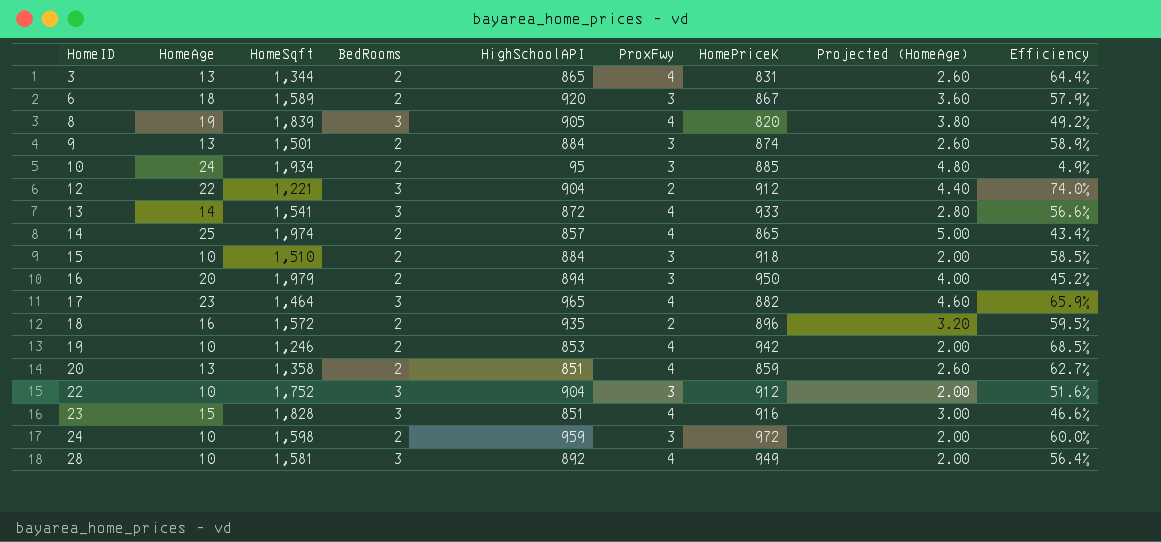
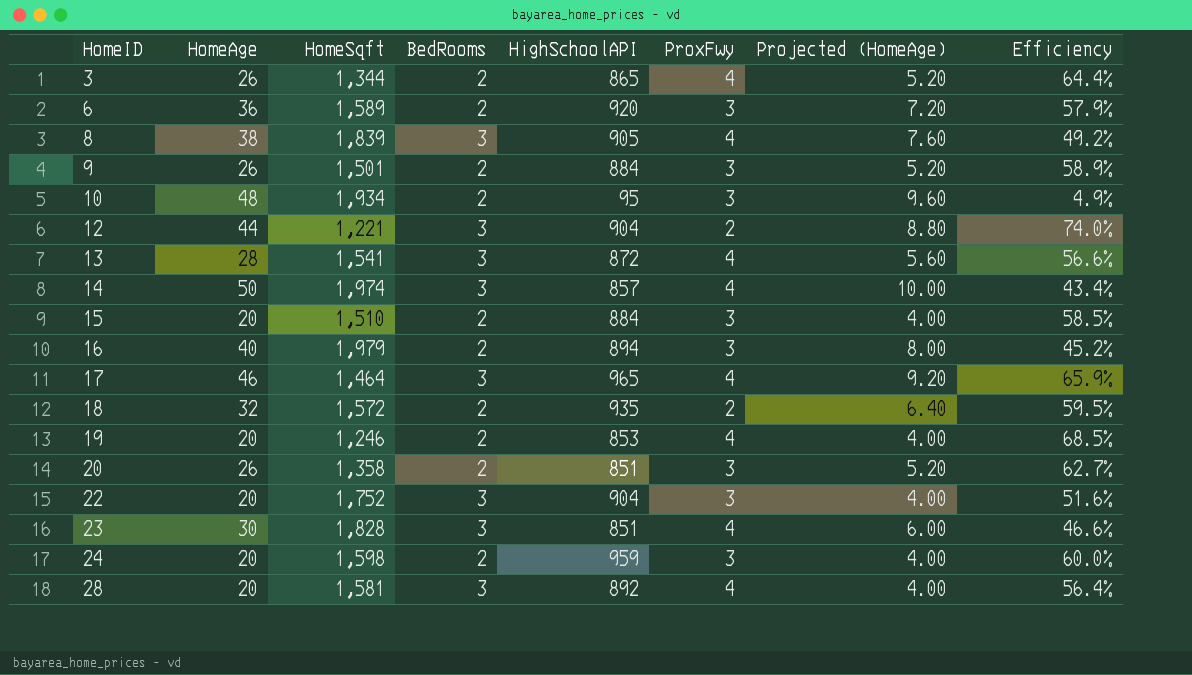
column HomePriceK | position: 7 -> none
3 | HomeAge: 13 -> 26
3 | Projected (HomeAge): 2.60 -> 5.20
6 | HomeAge: 18 -> 36
6 | Projected (HomeAge): 3.60 -> 7.20
8 | HomeAge: 19 -> 38
8 | Projected (HomeAge): 3.80 -> 7.60
9 | HomeAge: 13 -> 26
9 | Projected (HomeAge): 2.60 -> 5.20
10 | HomeAge: 24 -> 48
10 | Projected (HomeAge): 4.80 -> 9.60
12 | HomeAge: 22 -> 44
12 | Projected (HomeAge): 4.40 -> 8.80
13 | HomeAge: 14 -> 28
13 | Projected (HomeAge): 2.80 -> 5.60
14 | HomeAge: 25 -> 50
14 | BedRooms: 2 -> 3
14 | Projected (HomeAge): 5.00 -> 10.00
15 | HomeAge: 10 -> 20
15 | Projected (HomeAge): 2.00 -> 4.00
16 | HomeAge: 20 -> 40
16 | Projected (HomeAge): 4.00 -> 8.00
17 | HomeAge: 23 -> 46
17 | Projected (HomeAge): 4.60 -> 9.20
18 | HomeAge: 16 -> 32
18 | Projected (HomeAge): 3.20 -> 6.40
19 | HomeAge: 10 -> 20
19 | Projected (HomeAge): 2.00 -> 4.00
20 | HomeAge: 13 -> 26
20 | ProxFwy: 4 -> 3
20 | Projected (HomeAge): 2.60 -> 5.20
22 | HomeAge: 10 -> 20
22 | Projected (HomeAge): 2.00 -> 4.00
23 | HomeAge: 15 -> 30
23 | Projected (HomeAge): 3.00 -> 6.00
24 | HomeAge: 10 -> 20
24 | Projected (HomeAge): 2.00 -> 4.00
28 | HomeAge: 10 -> 20
28 | Projected (HomeAge): 2.00 -> 4.00

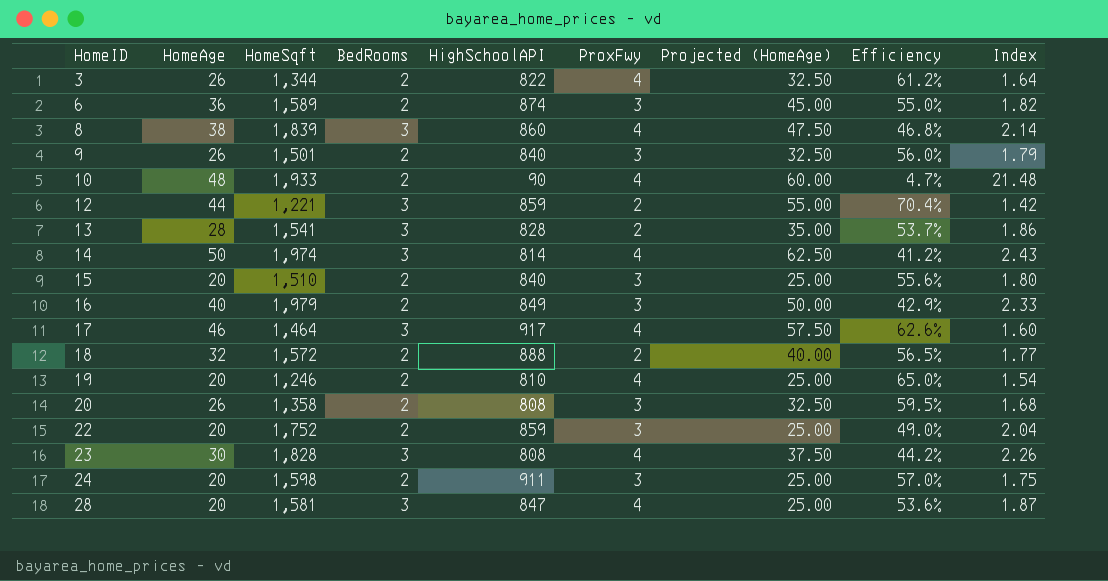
column Projected (HomeAge) | formula: [HomeAge] * 0.2 -> [HomeAge] * 1.25
column Index | formula: none -> [HomeSqft] / [HighSchoolAPI]
3 | HighSchoolAPI: 865 -> 822
3 | Efficiency: 64.4% -> 61.2%
6 | HighSchoolAPI: 920 -> 874
6 | Efficiency: 57.9% -> 55.0%
8 | HighSchoolAPI: 905 -> 860
8 | Efficiency: 49.2% -> 46.8%
9 | HighSchoolAPI: 884 -> 840
9 | Efficiency: 58.9% -> 56.0%
10 | HomeSqft: 1,934 -> 1,933
10 | HighSchoolAPI: 95 -> 90
10 | ProxFwy: 3 -> 4
10 | Efficiency: 4.9% -> 4.7%
12 | HighSchoolAPI: 904 -> 859
12 | Efficiency: 74.0% -> 70.4%
13 | HighSchoolAPI: 872 -> 828
13 | ProxFwy: 4 -> 2
13 | Efficiency: 56.6% -> 53.7%
14 | HighSchoolAPI: 857 -> 814
14 | Efficiency: 43.4% -> 41.2%
15 | HighSchoolAPI: 884 -> 840
15 | Efficiency: 58.5% -> 55.6%
16 | HighSchoolAPI: 894 -> 849
16 | Efficiency: 45.2% -> 42.9%
17 | HighSchoolAPI: 965 -> 917
17 | Efficiency: 65.9% -> 62.6%
18 | HighSchoolAPI: 935 -> 888
18 | Efficiency: 59.5% -> 56.5%
19 | HighSchoolAPI: 853 -> 810
19 | Efficiency: 68.5% -> 65.0%
20 | HighSchoolAPI: 851 -> 808
20 | Efficiency: 62.7% -> 59.5%
22 | BedRooms: 3 -> 2
22 | HighSchoolAPI: 904 -> 859
22 | Efficiency: 51.6% -> 49.0%
23 | HighSchoolAPI: 851 -> 808
23 | Efficiency: 46.6% -> 44.2%
24 | HighSchoolAPI: 959 -> 911
24 | Efficiency: 60.0% -> 57.0%
28 | HighSchoolAPI: 892 -> 847
28 | Efficiency: 56.4% -> 53.6%

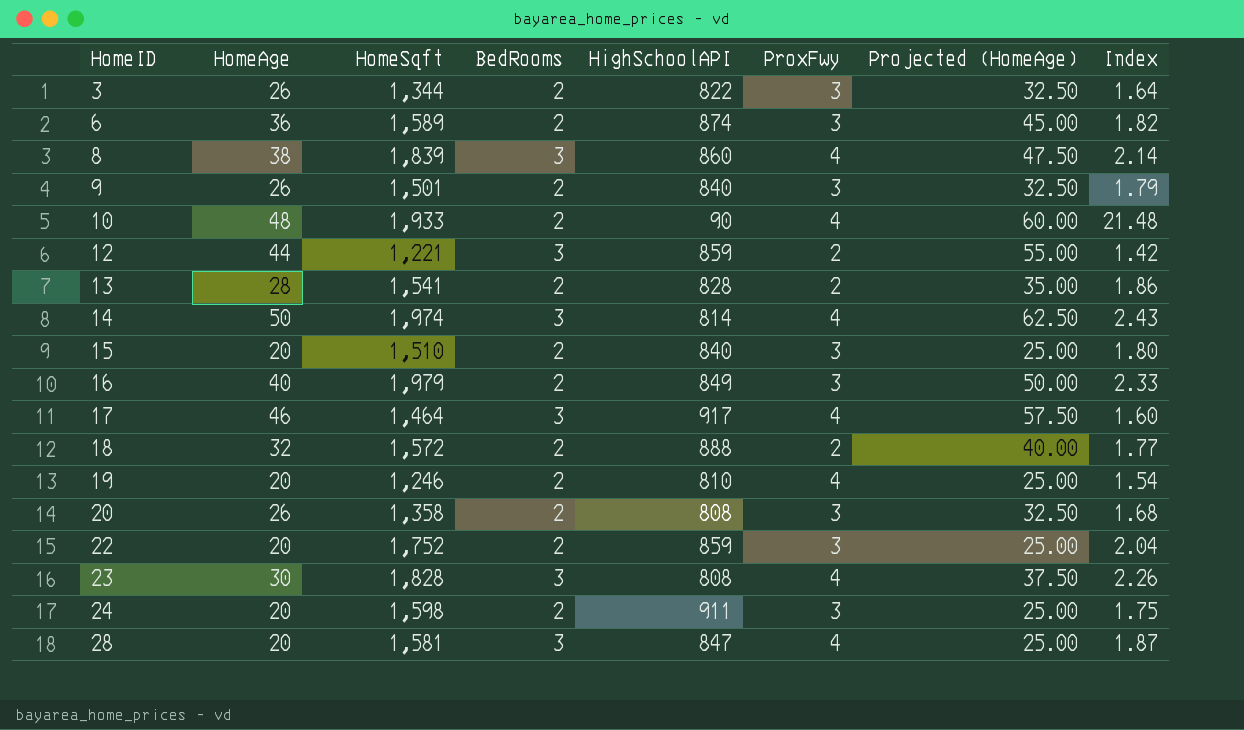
column Efficiency | formula: [HighSchoolAPI] / [HomeSqft] -> none
3 | ProxFwy: 4 -> 3
13 | BedRooms: 3 -> 2

